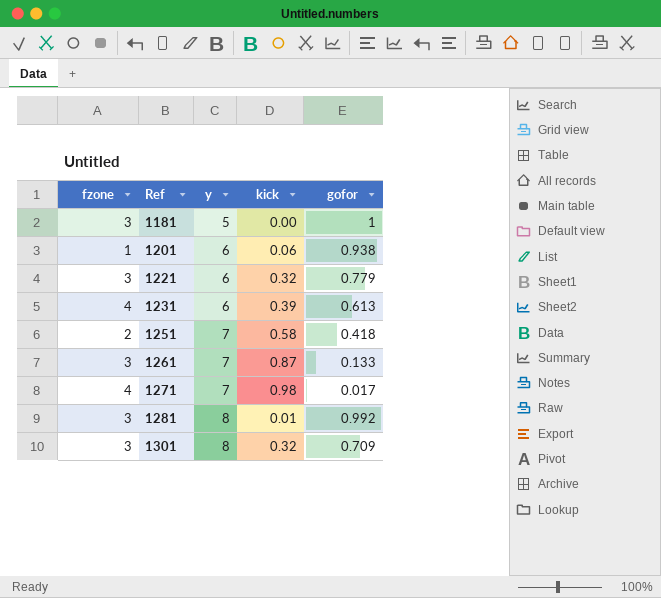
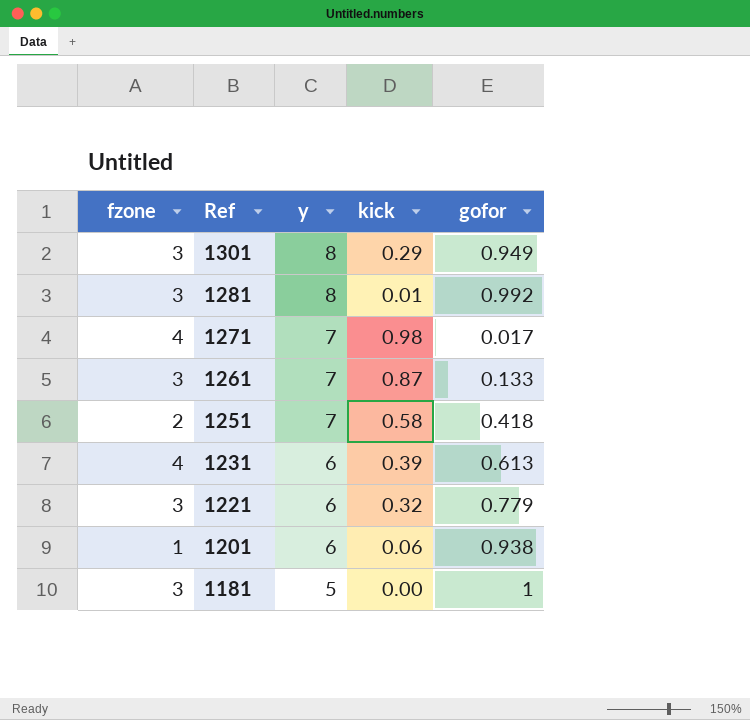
row order: Ref ascending -> Ref descending
1301 | kick: 0.32 -> 0.29
1301 | gofor: 0.709 -> 0.949

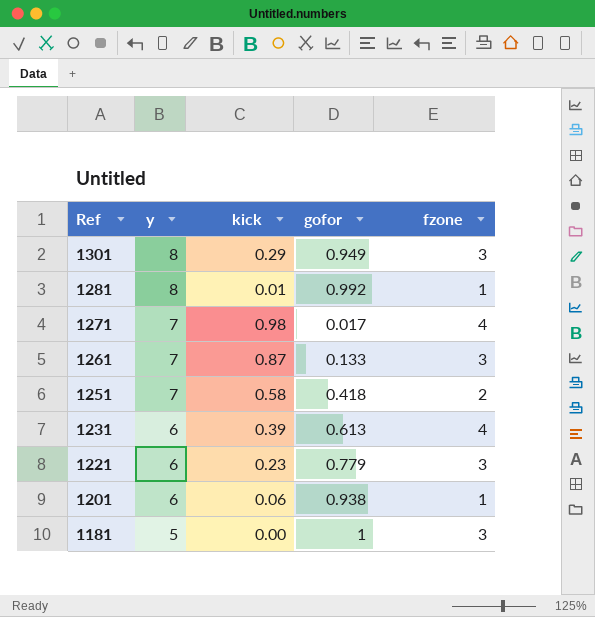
column fzone | position: 1 -> 5
1281 | fzone: 3 -> 1
1221 | kick: 0.32 -> 0.23

